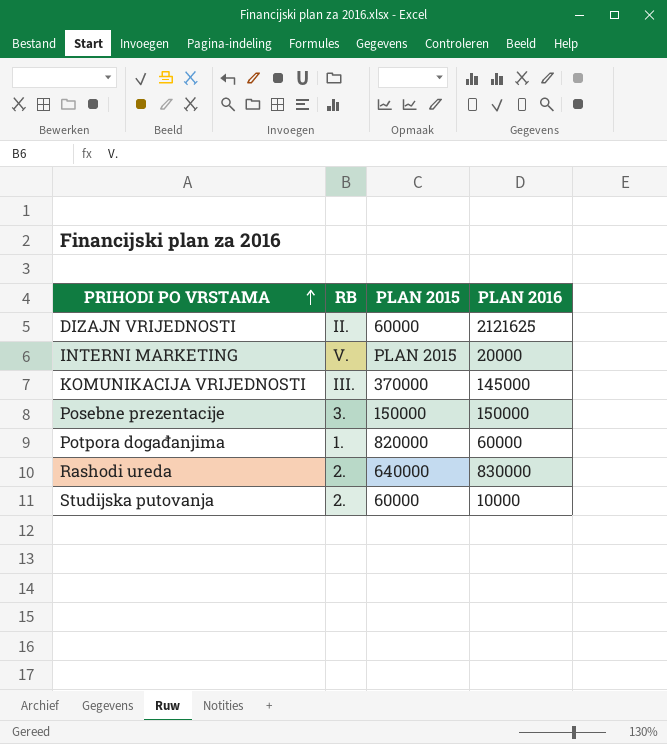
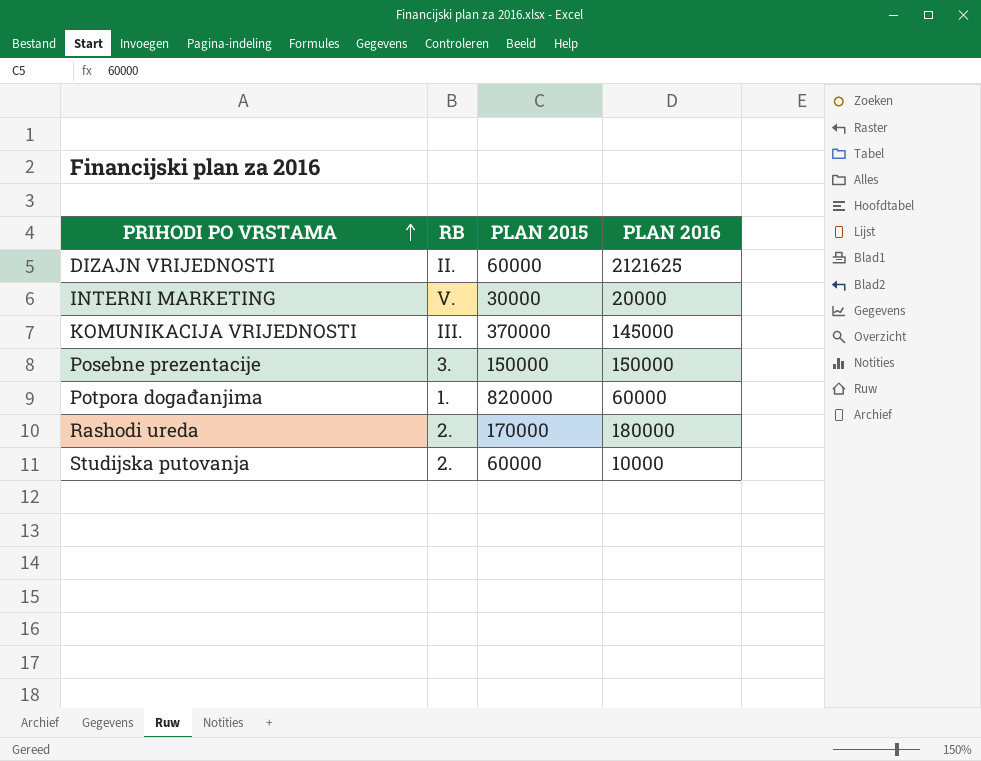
INTERNI MARKETING | PLAN 2015: PLAN 2015 -> 30000
Rashodi ureda | PLAN 2015: 640000 -> 170000
Rashodi ureda | PLAN 2016: 830000 -> 180000

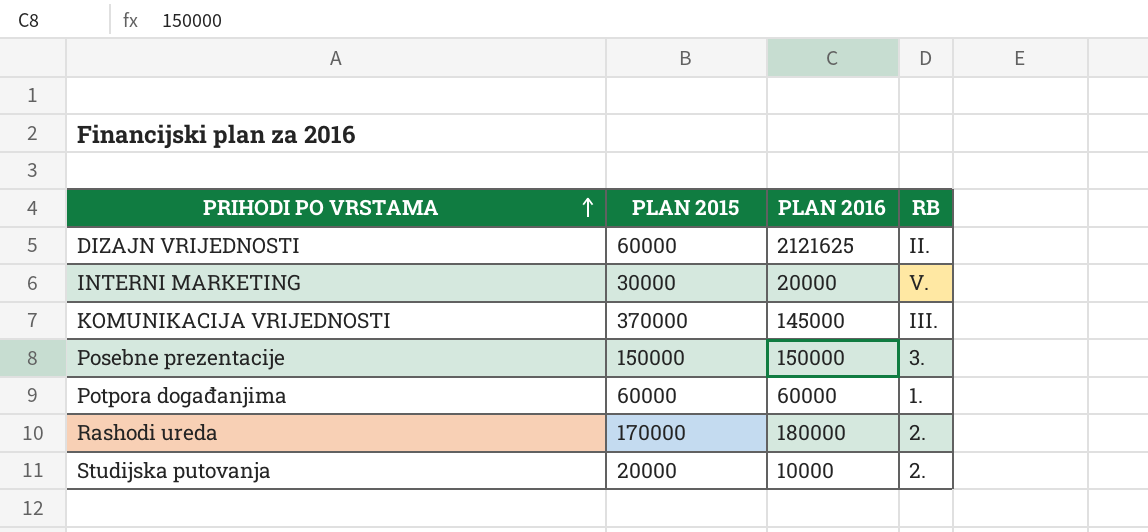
column RB | position: 2 -> 4
Potpora događanjima | PLAN 2015: 820000 -> 60000
Studijska putovanja | PLAN 2015: 60000 -> 20000

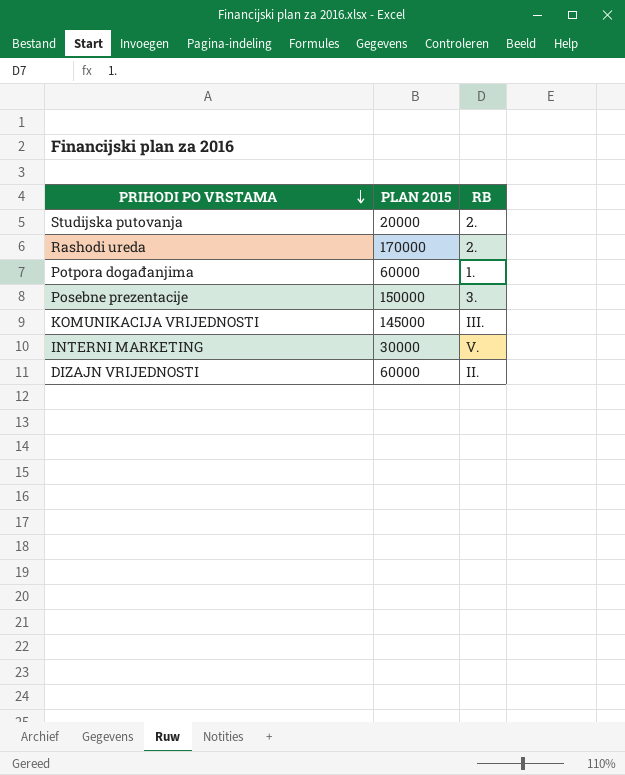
row order: PRIHODI PO VRSTAMA ascending -> PRIHODI PO VRSTAMA descending
column PLAN 2016 | position: 3 -> none
KOMUNIKACIJA VRIJEDNOSTI | PLAN 2015: 370000 -> 145000

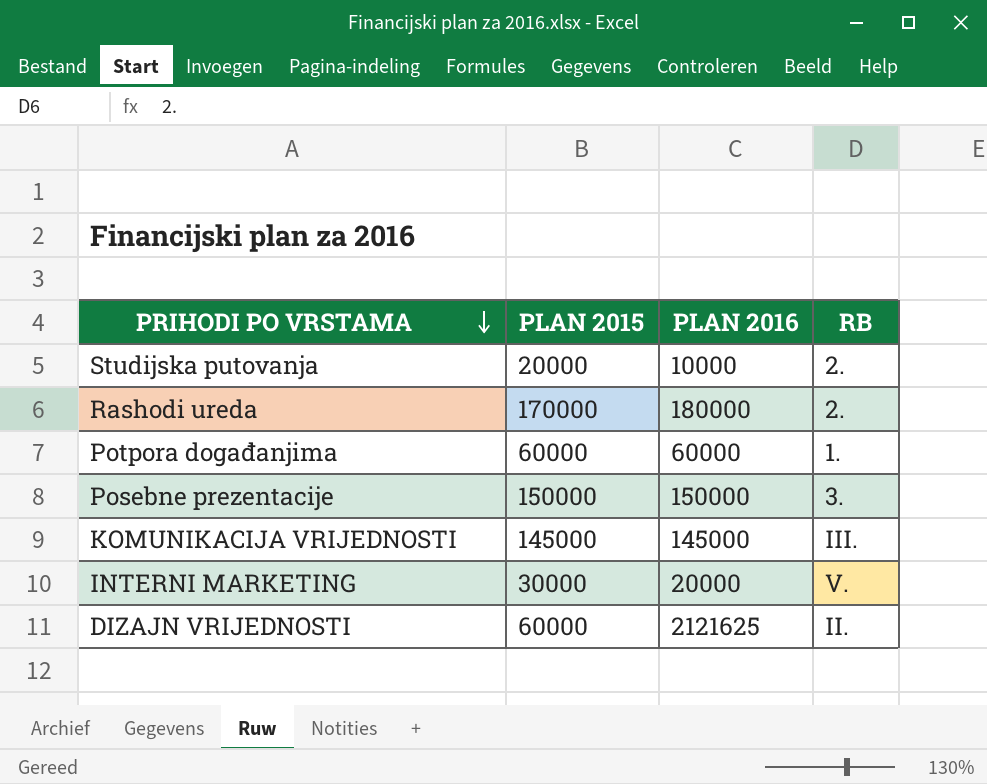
column PLAN 2016 | position: none -> 3

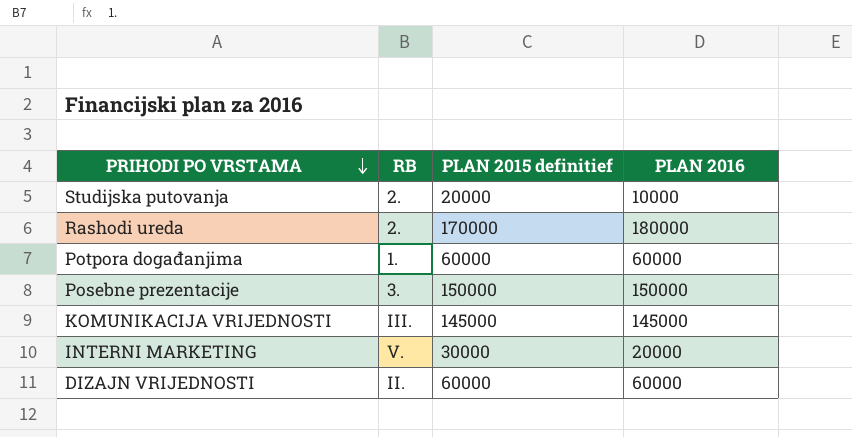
column RB | position: 4 -> 2
column name: PLAN 2015 -> PLAN 2015 definitief
DIZAJN VRIJEDNOSTI | PLAN 2016: 2121625 -> 60000

